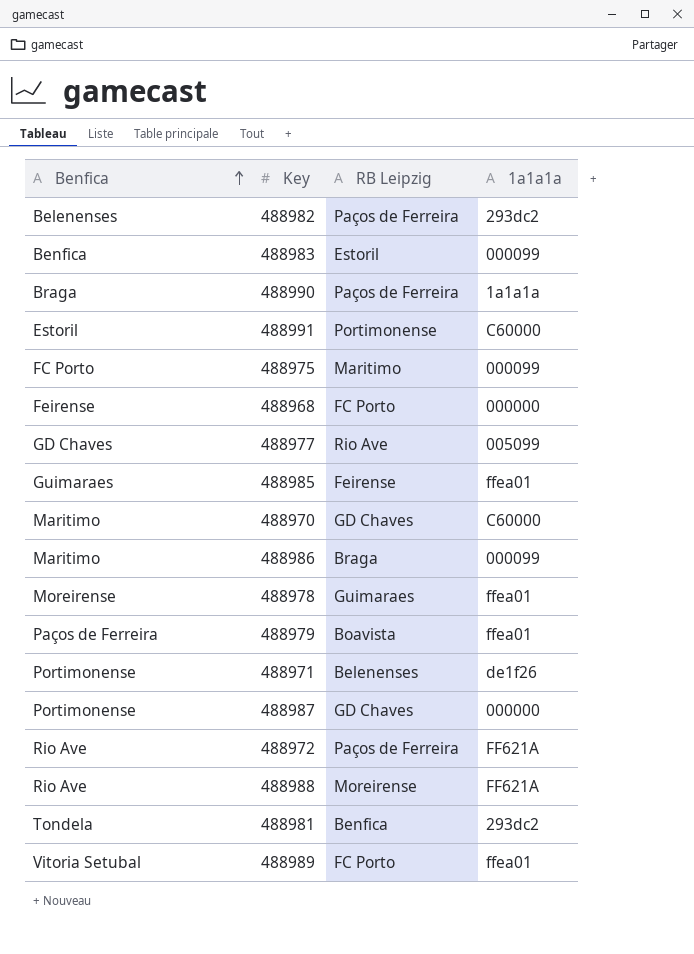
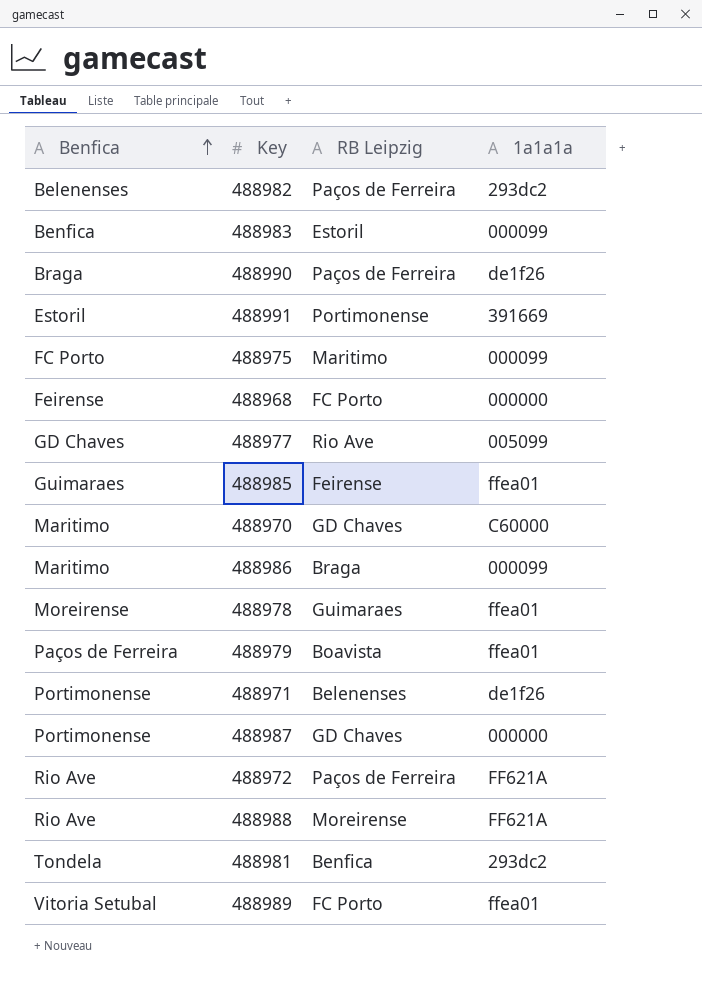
488990 | 1a1a1a: 1a1a1a -> de1f26
488991 | 1a1a1a: C60000 -> 391669

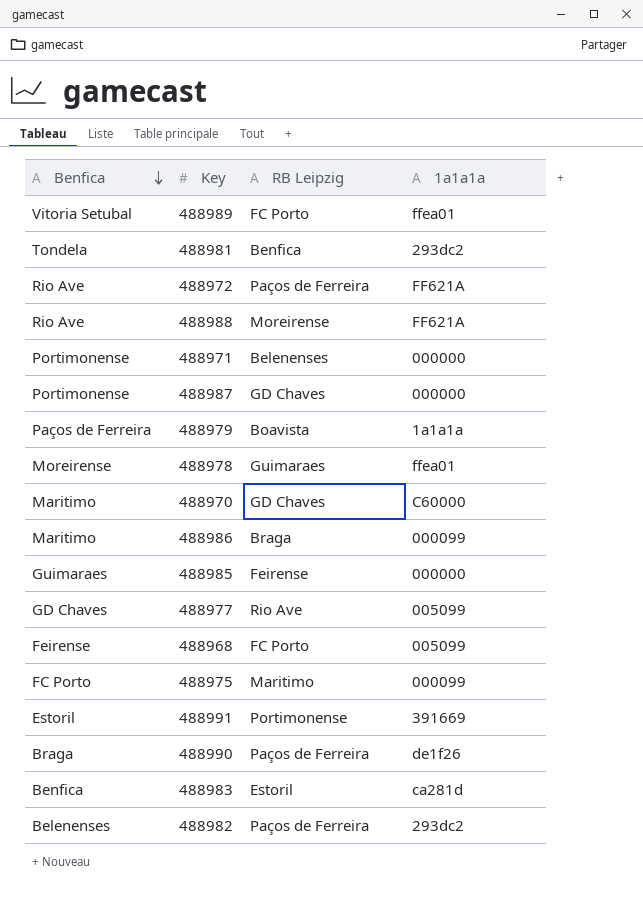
row order: Benfica ascending -> Benfica descending
488971 | 1a1a1a: de1f26 -> 000000
488979 | 1a1a1a: ffea01 -> 1a1a1a
488985 | 1a1a1a: ffea01 -> 000000
488968 | 1a1a1a: 000000 -> 005099
488983 | 1a1a1a: 000099 -> ca281d

